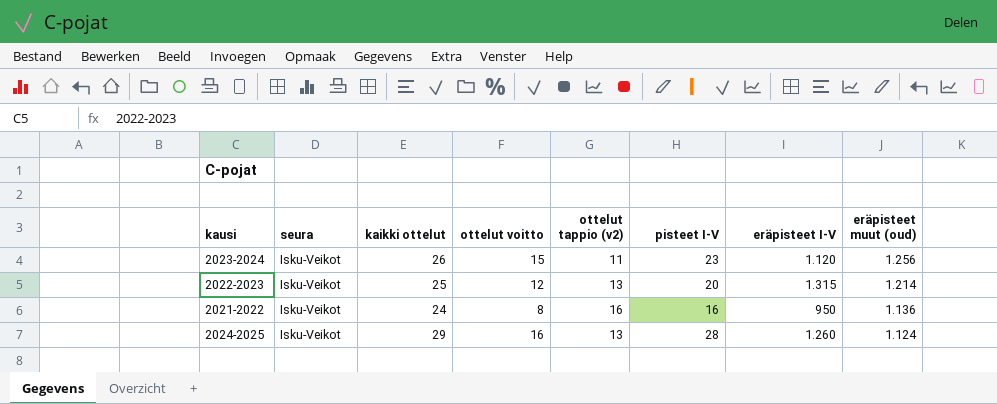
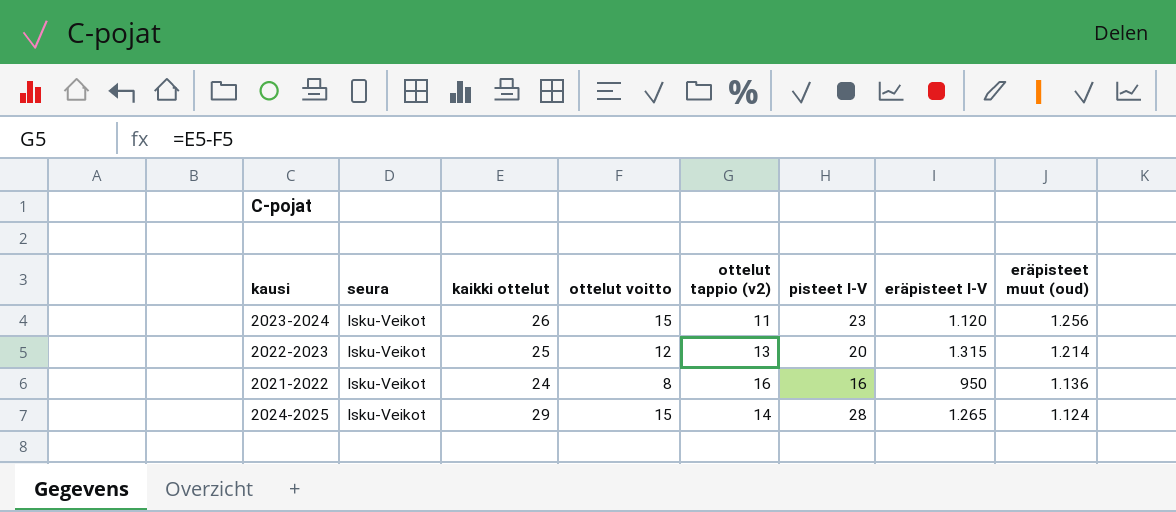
2024-2025 | ottelut voitto: 16 -> 15
2024-2025 | ottelut tappio (v2): 13 -> 14
2024-2025 | eräpisteet I-V: 1.260 -> 1.265

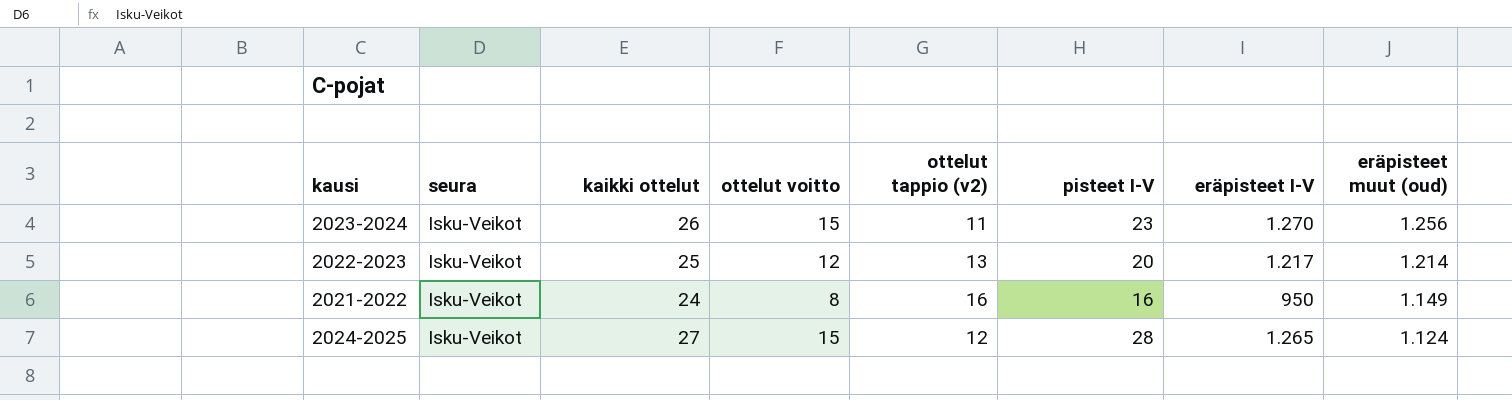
2023-2024 | eräpisteet I-V: 1.120 -> 1.270
2022-2023 | eräpisteet I-V: 1.315 -> 1.217
2021-2022 | eräpisteet muut (oud): 1.136 -> 1.149
2024-2025 | kaikki ottelut: 29 -> 27
2024-2025 | ottelut tappio (v2): 14 -> 12

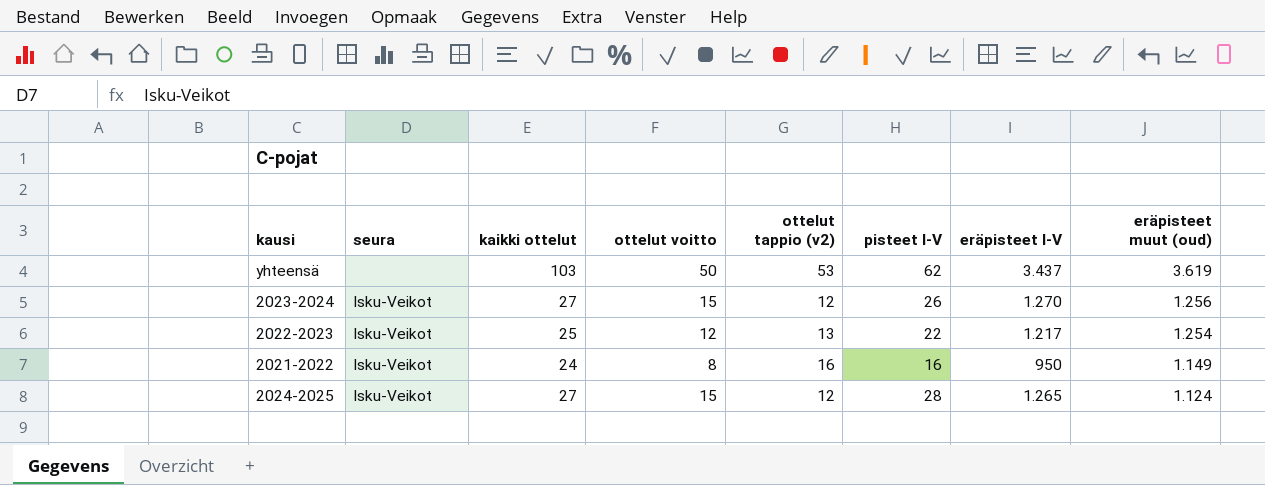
row yhteensä: none -> none | 103 | 50 | 53 | 62 | 3.437 | 3.619
2023-2024 | kaikki ottelut: 26 -> 27
2023-2024 | ottelut tappio (v2): 11 -> 12
2023-2024 | pisteet I-V: 23 -> 26
2022-2023 | pisteet I-V: 20 -> 22
2022-2023 | eräpisteet muut (oud): 1.214 -> 1.254

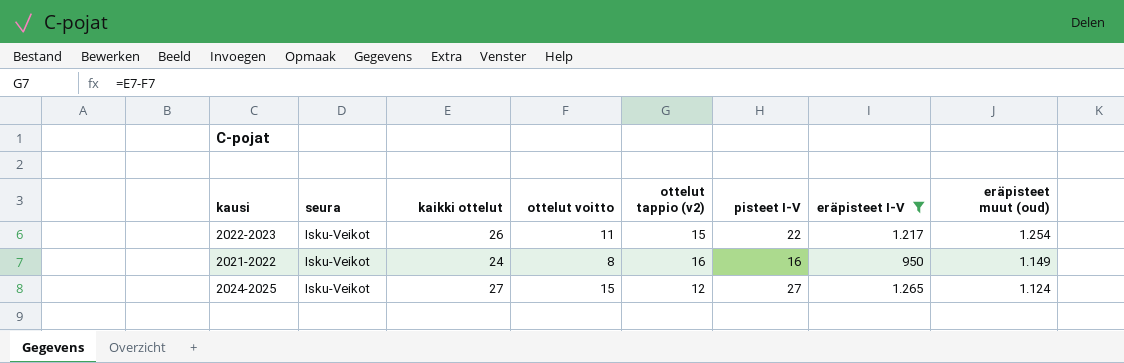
filter: none -> eräpisteet I-V <= 1.265
2022-2023 | kaikki ottelut: 25 -> 26
2022-2023 | ottelut voitto: 12 -> 11
2022-2023 | ottelut tappio (v2): 13 -> 15
2024-2025 | pisteet I-V: 28 -> 27

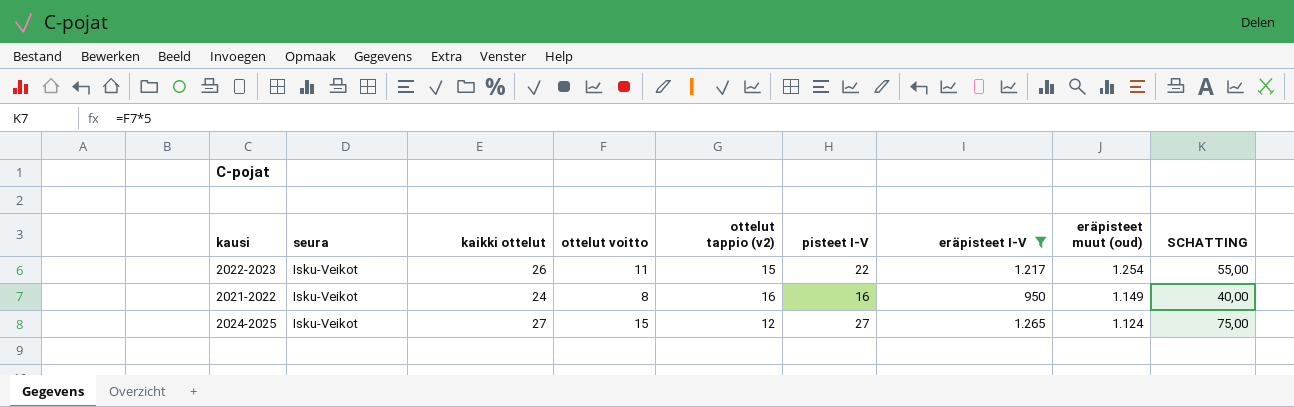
column SCHATTING | formula: none -> [ottelut voitto] * 5

